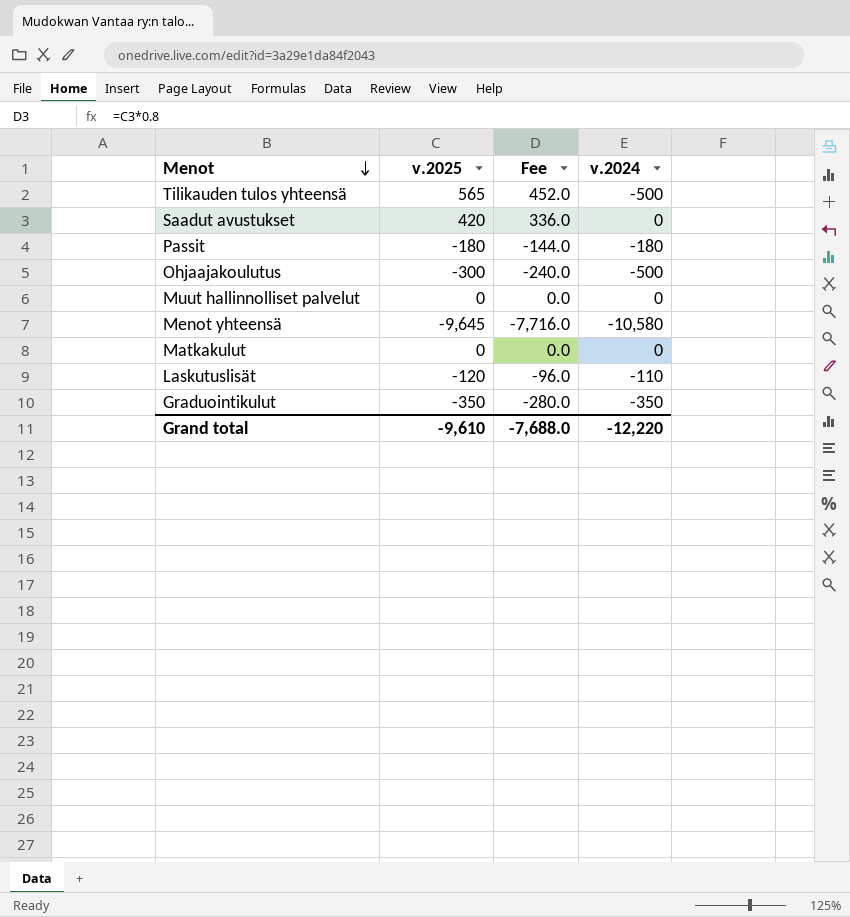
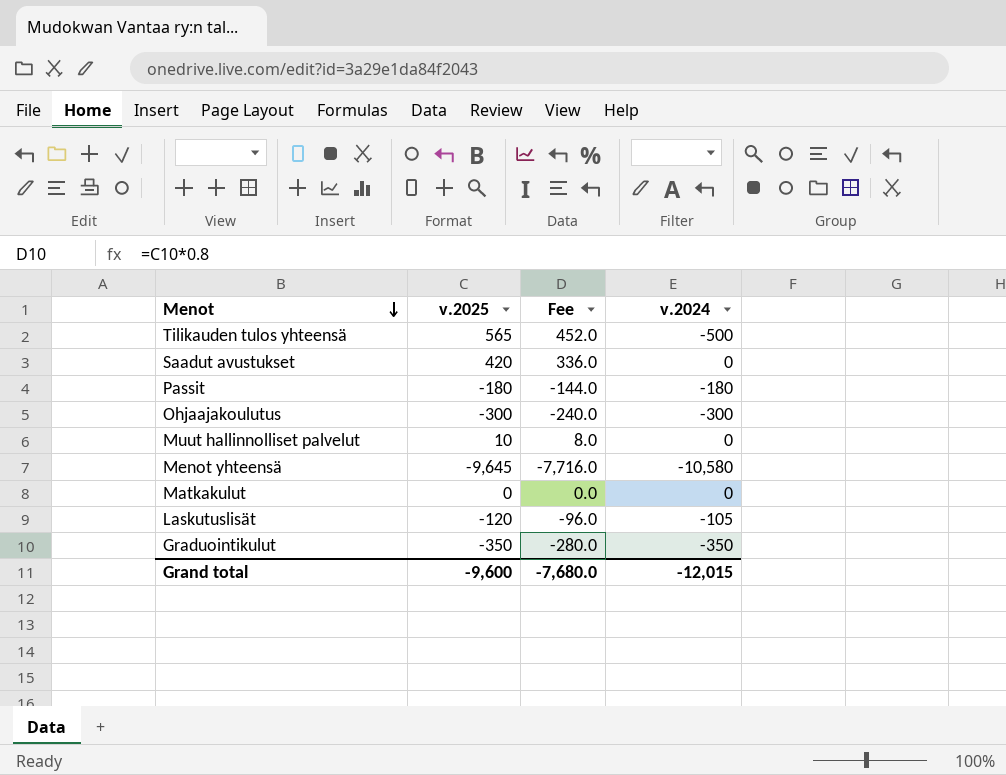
Ohjaajakoulutus | v.2024: -500 -> -300
Muut hallinnolliset palvelut | v.2025: 0 -> 10
Muut hallinnolliset palvelut | Fee: 0.0 -> 8.0
Laskutuslisät | v.2024: -110 -> -105
Grand total | v.2025: -9,610 -> -9,600
Grand total | Fee: -7,688.0 -> -7,680.0
Grand total | v.2024: -12,220 -> -12,015

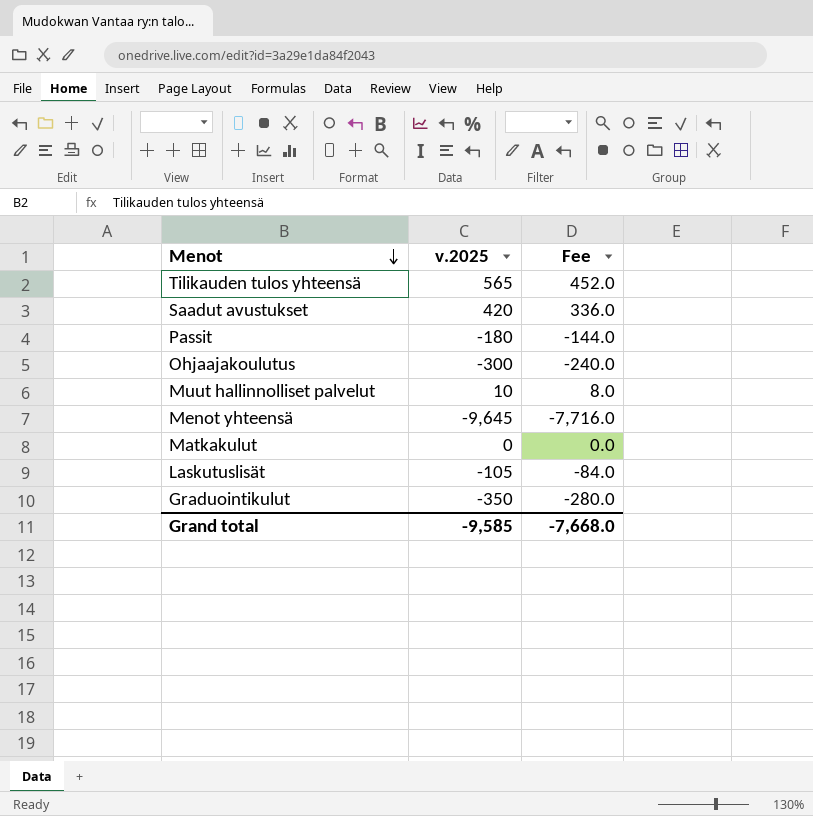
column v.2024 | position: 4 -> none
Laskutuslisät | v.2025: -120 -> -105
Laskutuslisät | Fee: -96.0 -> -84.0
Grand total | v.2025: -9,600 -> -9,585
Grand total | Fee: -7,680.0 -> -7,668.0

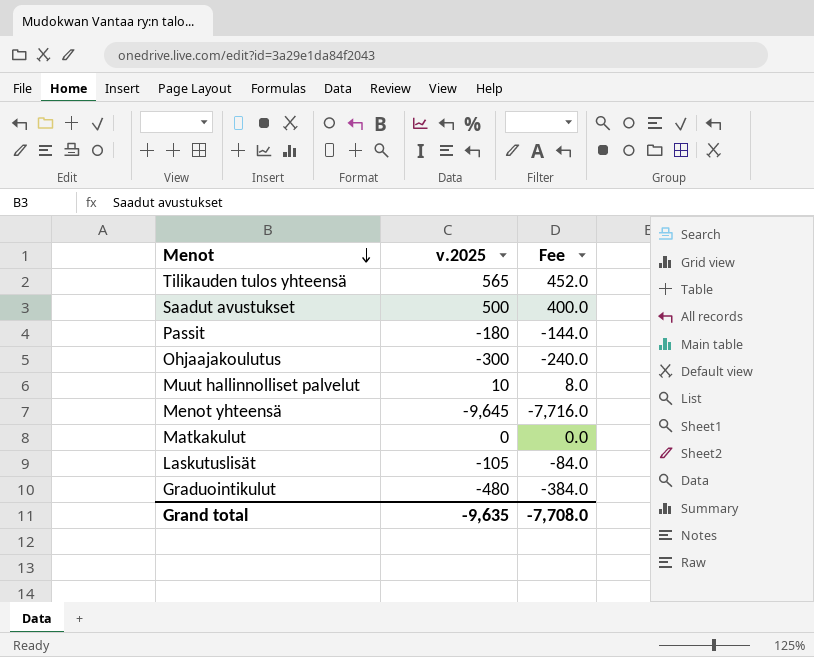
Saadut avustukset | v.2025: 420 -> 500
Saadut avustukset | Fee: 336.0 -> 400.0
Graduointikulut | v.2025: -350 -> -480
Graduointikulut | Fee: -280.0 -> -384.0
Grand total | v.2025: -9,585 -> -9,635
Grand total | Fee: -7,668.0 -> -7,708.0

